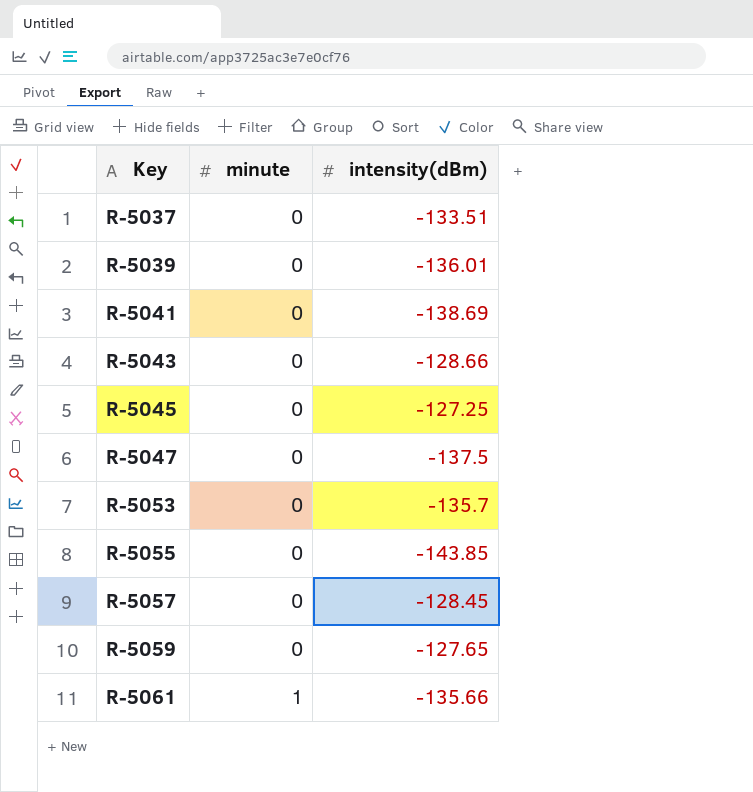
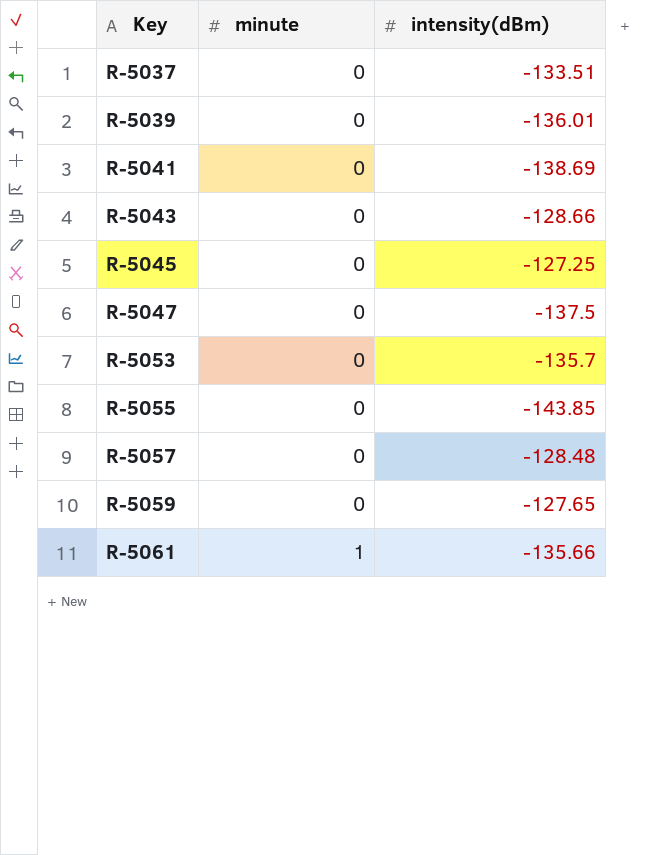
R-5057 | intensity(dBm): -128.45 -> -128.48

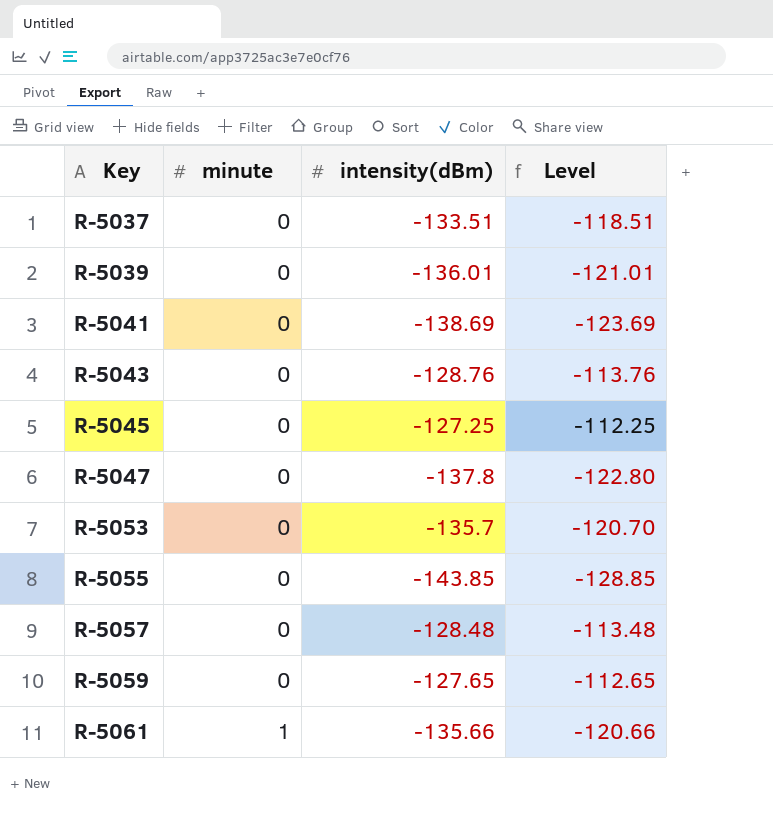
column Level | formula: none -> [intensity(dBm)] + 15
R-5043 | intensity(dBm): -128.66 -> -128.76
R-5047 | intensity(dBm): -137.5 -> -137.8

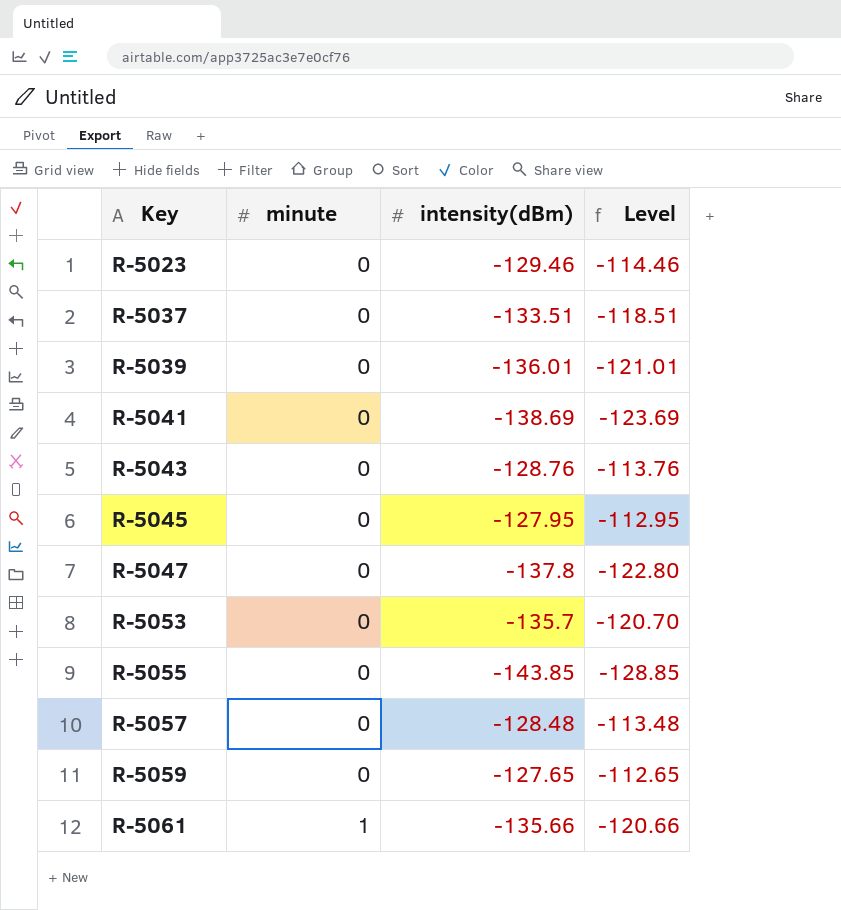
row R-5023: none -> 0 | -129.46 | -114.46
R-5045 | intensity(dBm): -127.25 -> -127.95
R-5045 | Level: -112.25 -> -112.95

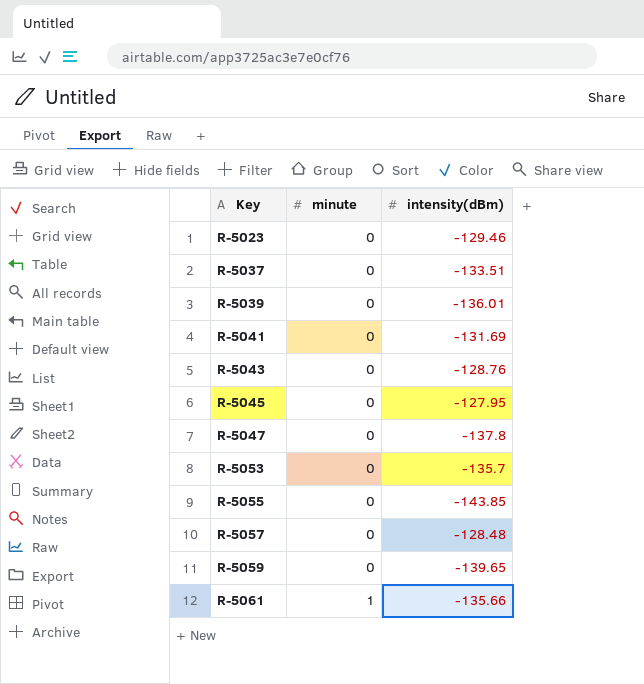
column Level | formula: [intensity(dBm)] + 15 -> none
R-5041 | intensity(dBm): -138.69 -> -131.69
R-5059 | intensity(dBm): -127.65 -> -139.65

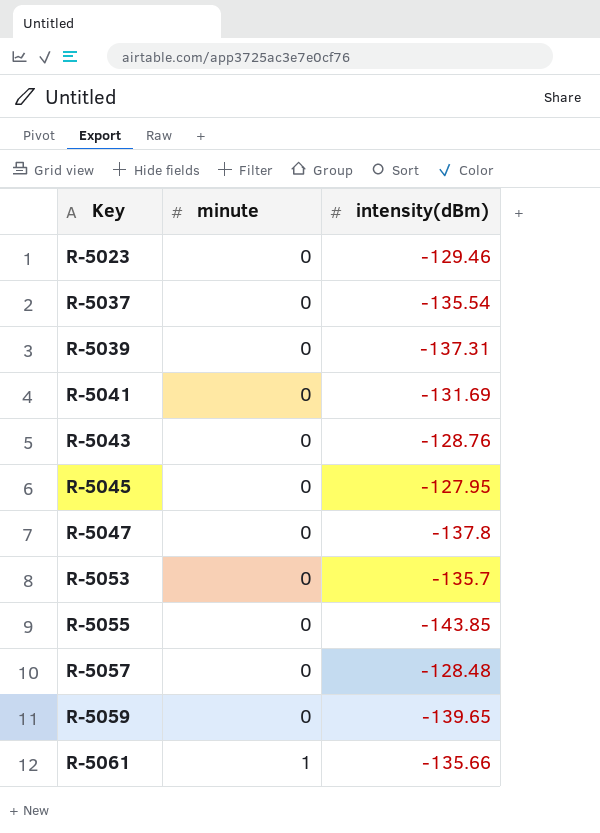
R-5037 | intensity(dBm): -133.51 -> -135.54
R-5039 | intensity(dBm): -136.01 -> -137.31

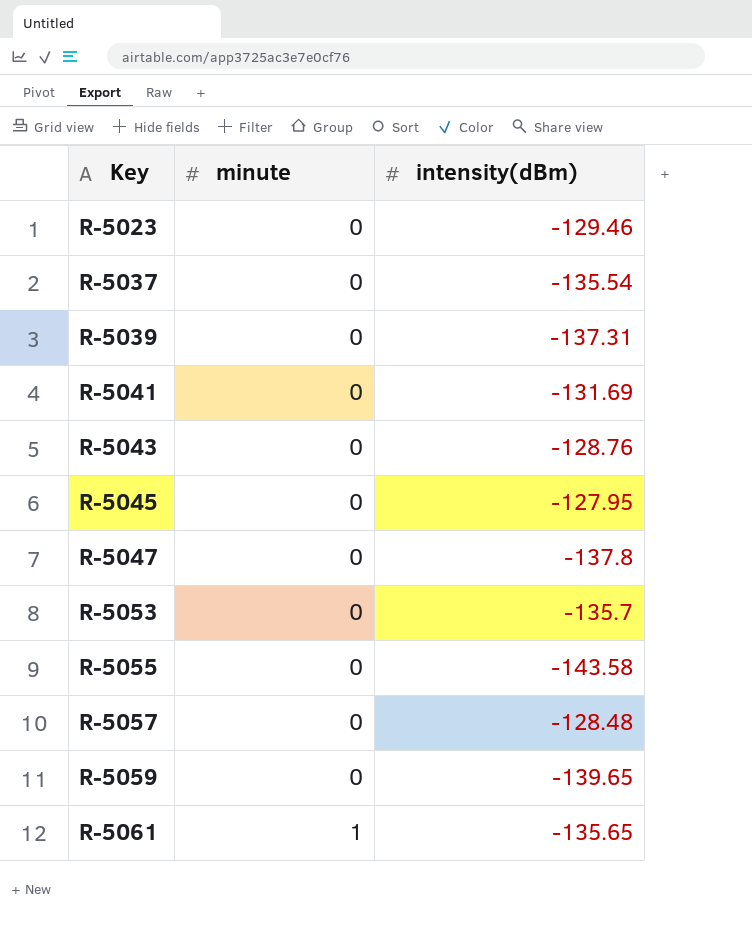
R-5055 | intensity(dBm): -143.85 -> -143.58
R-5061 | intensity(dBm): -135.66 -> -135.65

